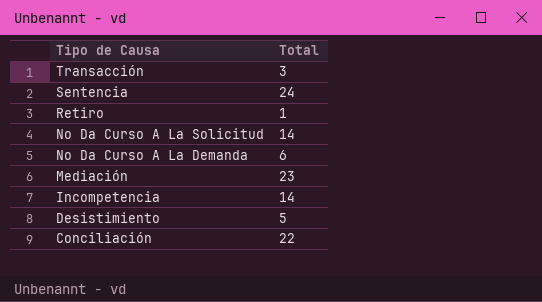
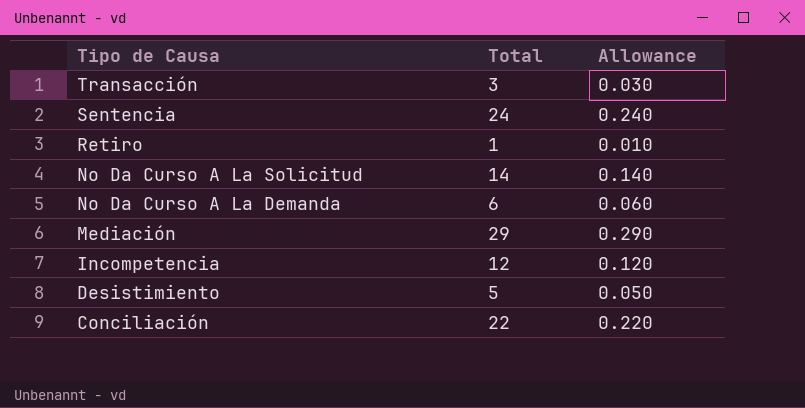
column Allowance | formula: none -> [Total] * 0.01
Mediación | Total: 23 -> 29
Incompetencia | Total: 14 -> 12

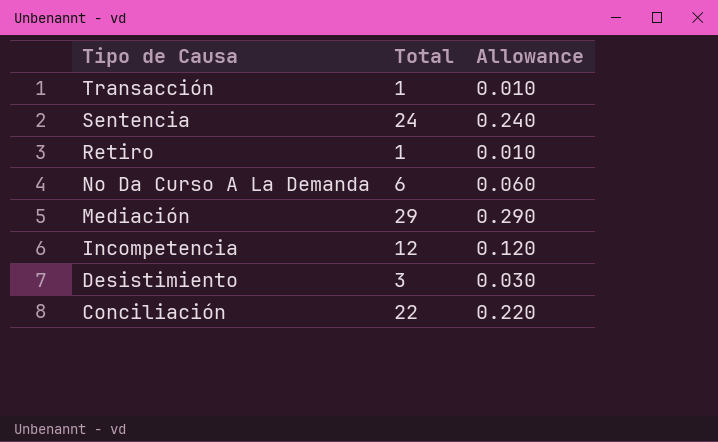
row No Da Curso A La Solicitud: 14 | 0.140 -> none
Transacción | Total: 3 -> 1
Transacción | Allowance: 0.030 -> 0.010
Desistimiento | Total: 5 -> 3
Desistimiento | Allowance: 0.050 -> 0.030

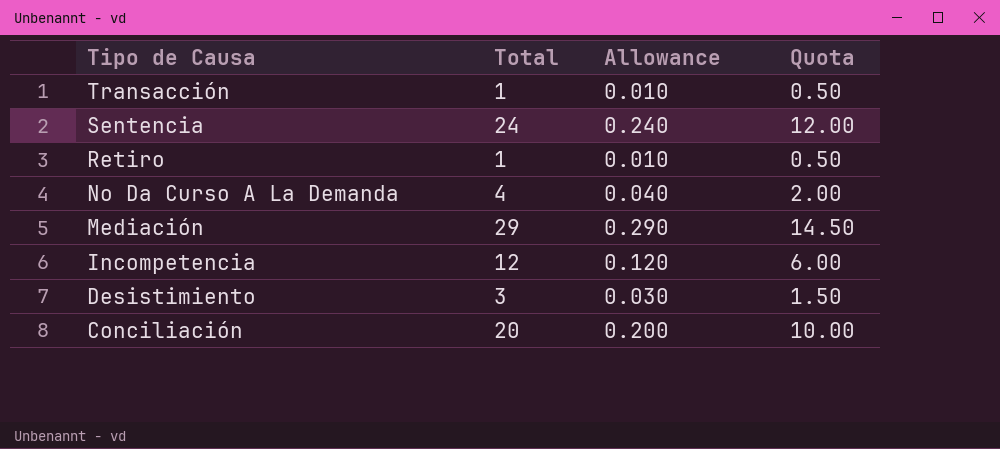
column Quota | formula: none -> [Total] * 0.5
No Da Curso A La Demanda | Total: 6 -> 4
No Da Curso A La Demanda | Allowance: 0.060 -> 0.040
Conciliación | Total: 22 -> 20
Conciliación | Allowance: 0.220 -> 0.200

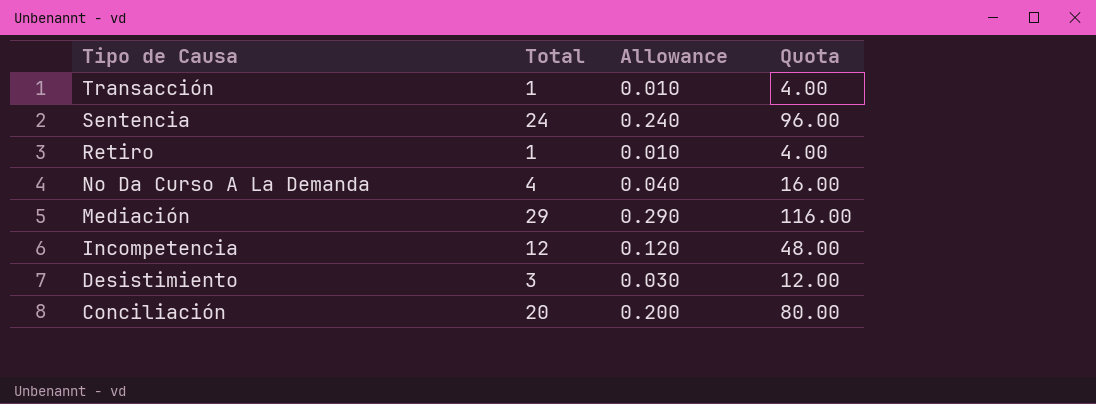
column Quota | formula: [Total] * 0.5 -> [Total] * 4

